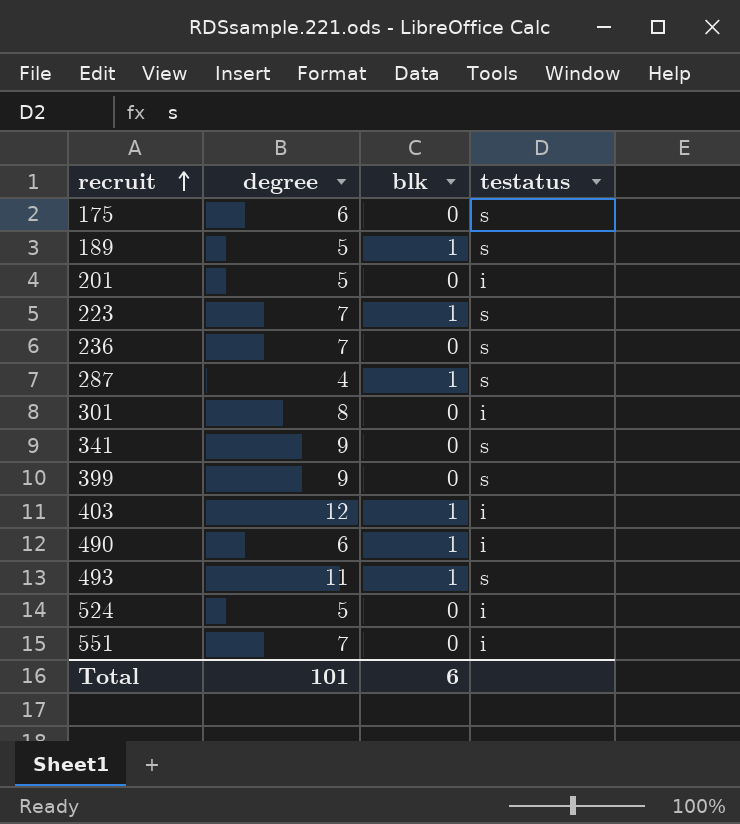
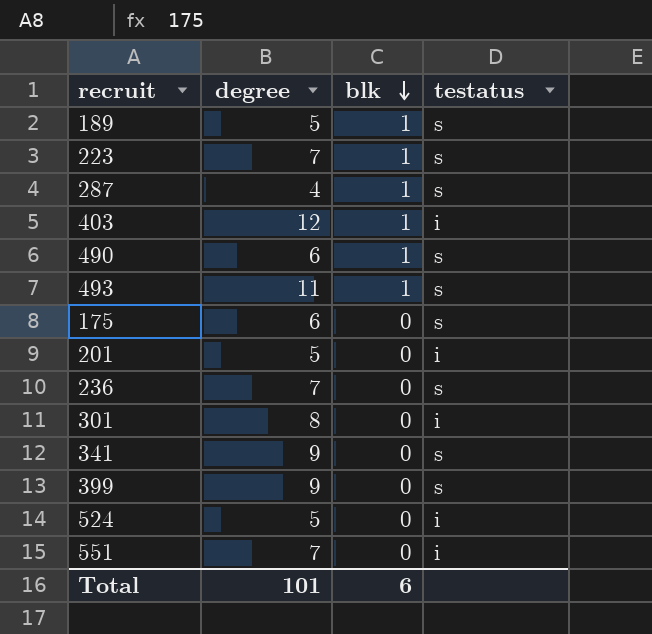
row order: recruit ascending -> blk descending
490 | testatus: i -> s

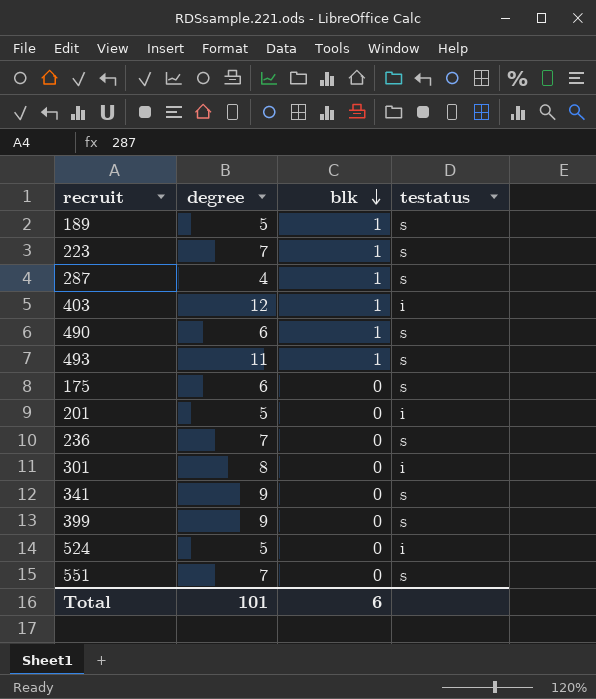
551 | testatus: i -> s

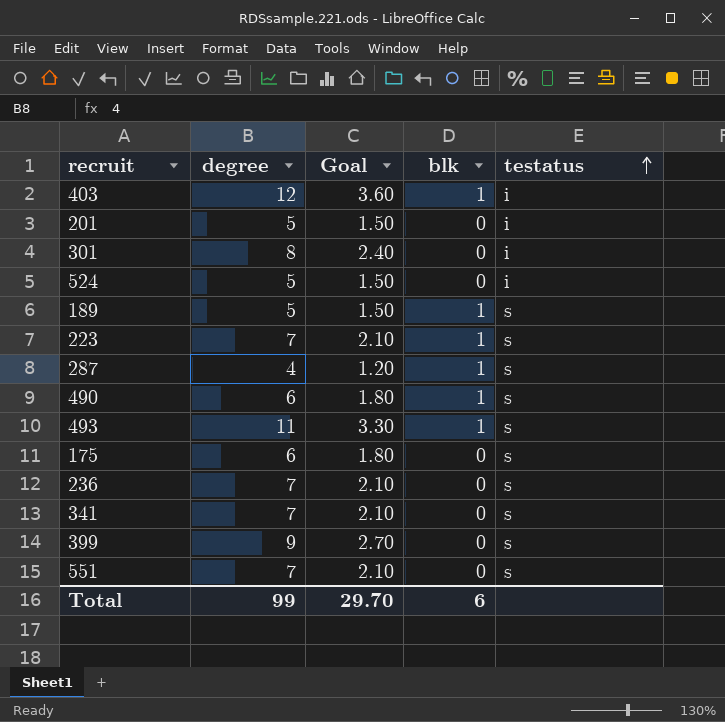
row order: blk descending -> testatus ascending
column Goal | formula: none -> [degree] * 0.3
341 | degree: 9 -> 7
Total | degree: 101 -> 99

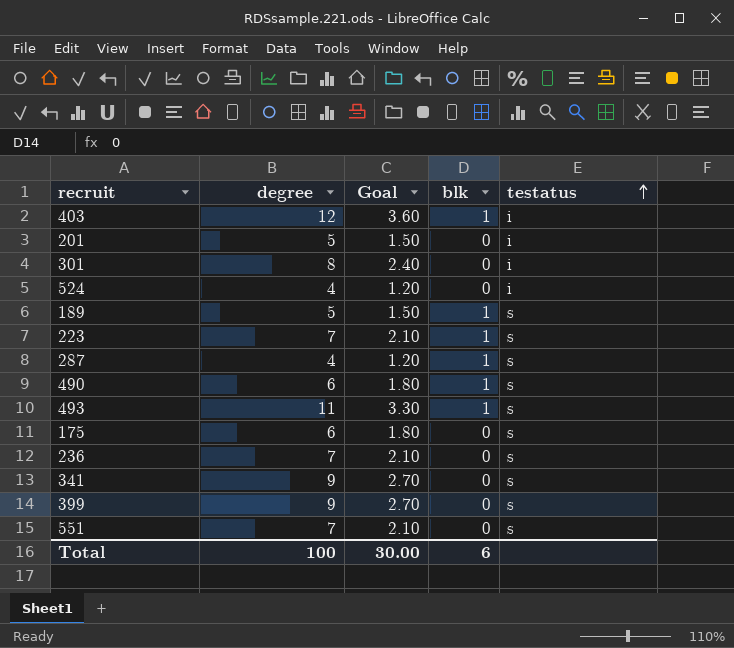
524 | degree: 5 -> 4
524 | Goal: 1.50 -> 1.20
341 | degree: 7 -> 9
341 | Goal: 2.10 -> 2.70
Total | degree: 99 -> 100
Total | Goal: 29.70 -> 30.00

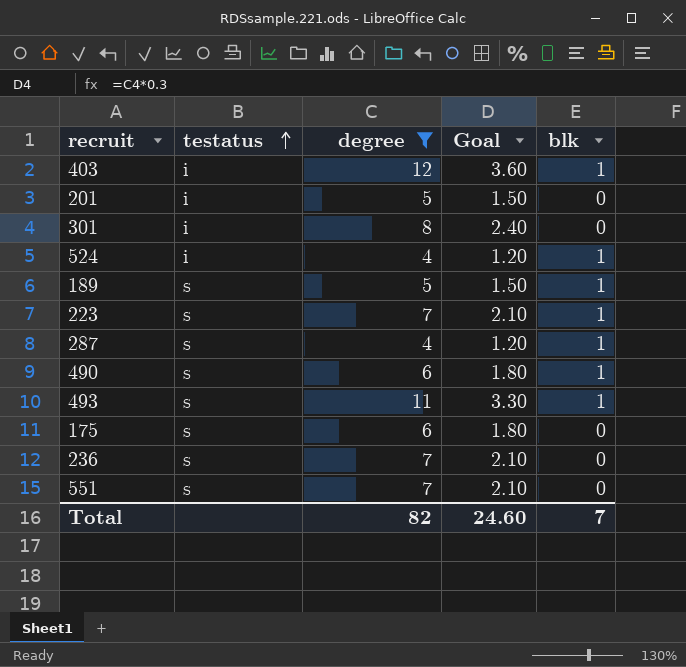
filter: none -> degree != 9
column testatus | position: 5 -> 2
524 | blk: 0 -> 1
Total | degree: 100 -> 82
Total | Goal: 30.00 -> 24.60
Total | blk: 6 -> 7

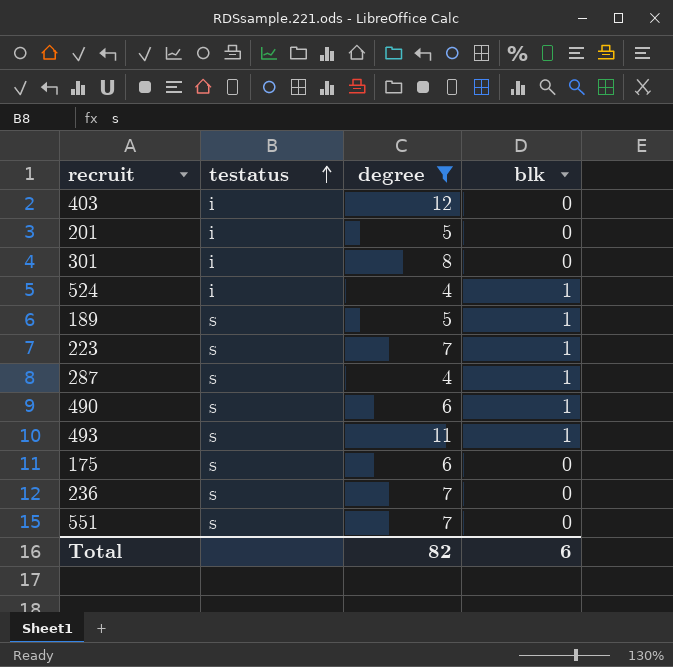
column Goal | formula: [degree] * 0.3 -> none
403 | blk: 1 -> 0
Total | blk: 7 -> 6

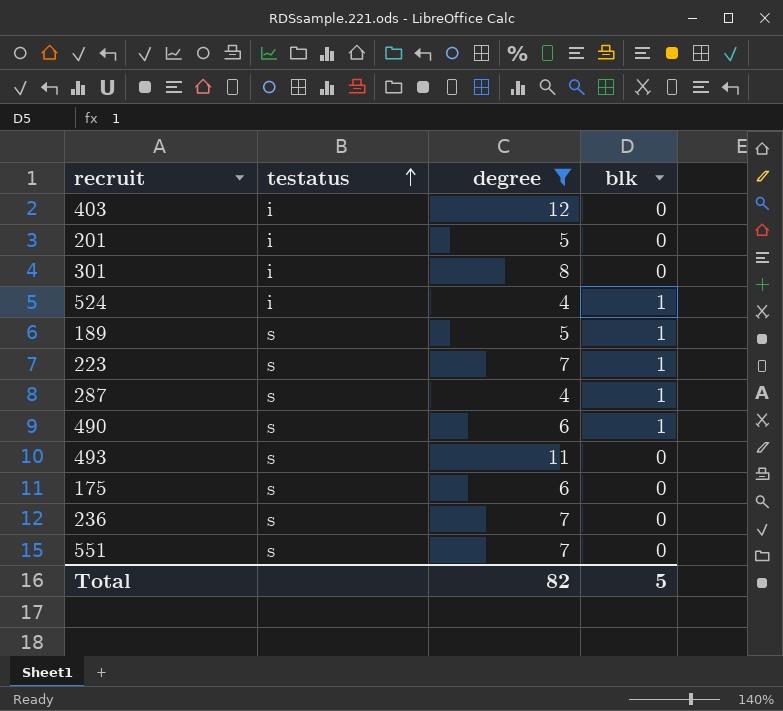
493 | blk: 1 -> 0
Total | blk: 6 -> 5

